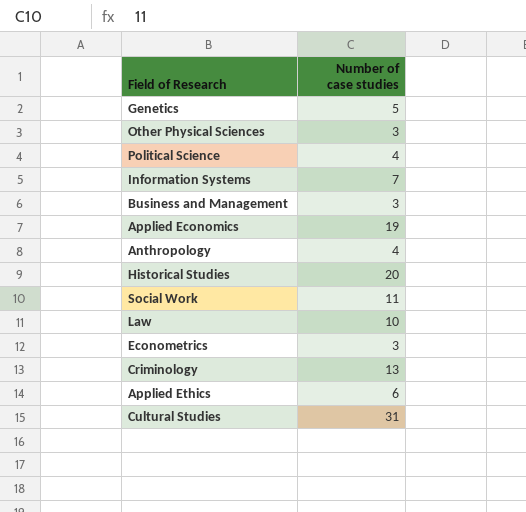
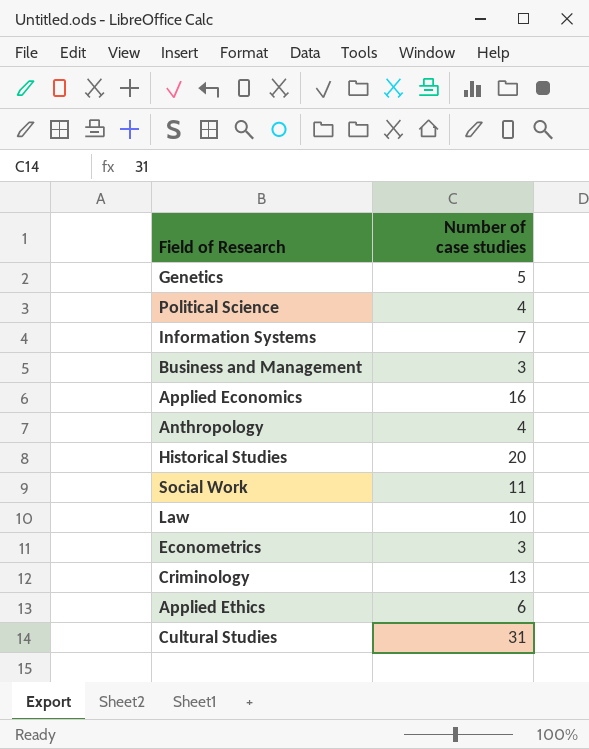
row Other Physical Sciences: 3 -> none
Applied Economics | Number of case studies: 19 -> 16

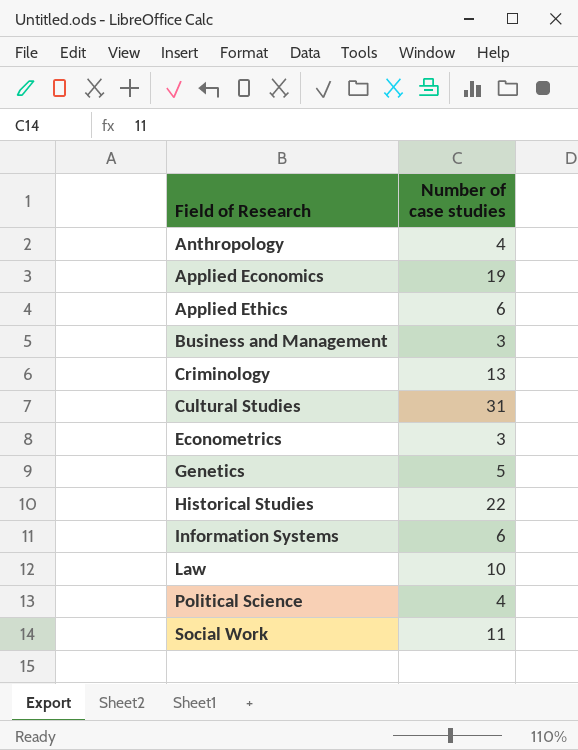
row order: none -> Field of Research ascending
Applied Economics | Number of case studies: 16 -> 19
Historical Studies | Number of case studies: 20 -> 22
Information Systems | Number of case studies: 7 -> 6

